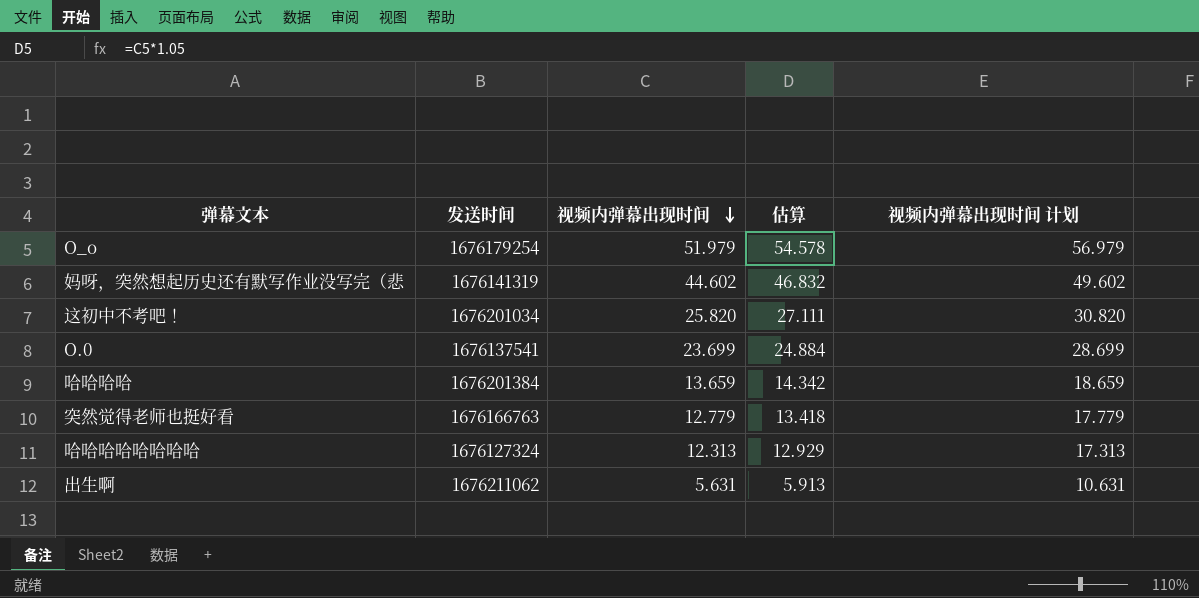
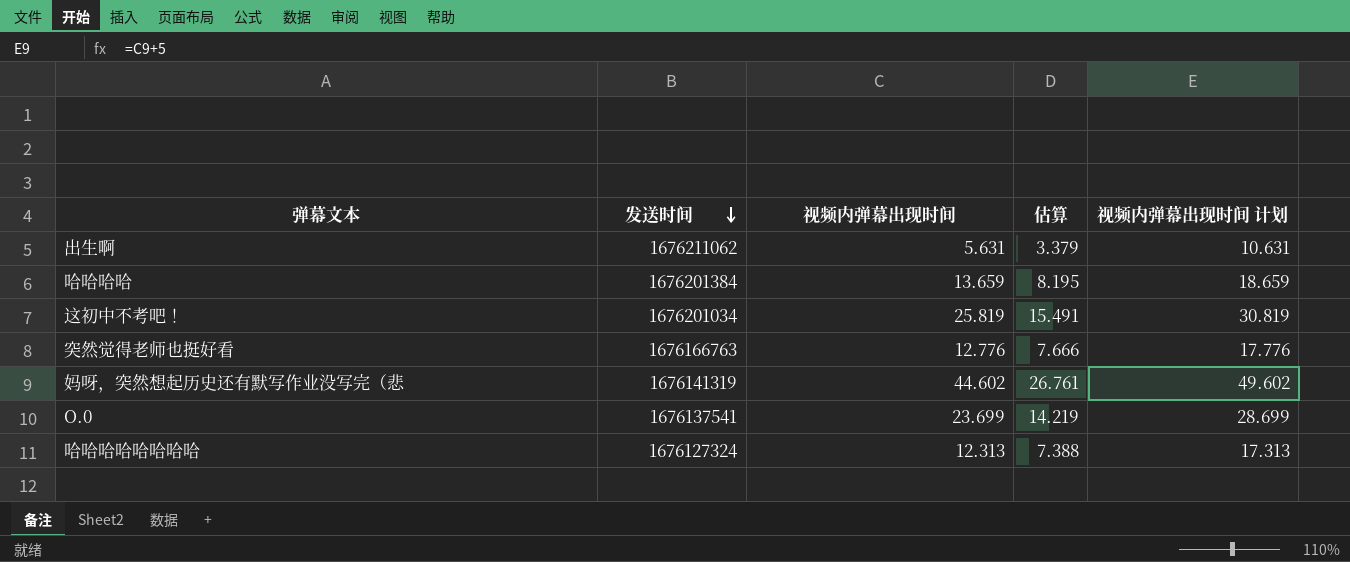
row order: 视频内弹幕出现时间 descending -> 发送时间 descending
column 估算 | formula: [视频内弹幕出现时间] * 1.05 -> [视频内弹幕出现时间] * 0.6
row O_o: 1676179254 | 51.979 | 54.578 | 56.979 -> none
这初中不考吧！ | 视频内弹幕出现时间: 25.820 -> 25.819
这初中不考吧！ | 视频内弹幕出现时间 计划: 30.820 -> 30.819
突然觉得老师也挺好看 | 视频内弹幕出现时间: 12.779 -> 12.776
突然觉得老师也挺好看 | 视频内弹幕出现时间 计划: 17.779 -> 17.776

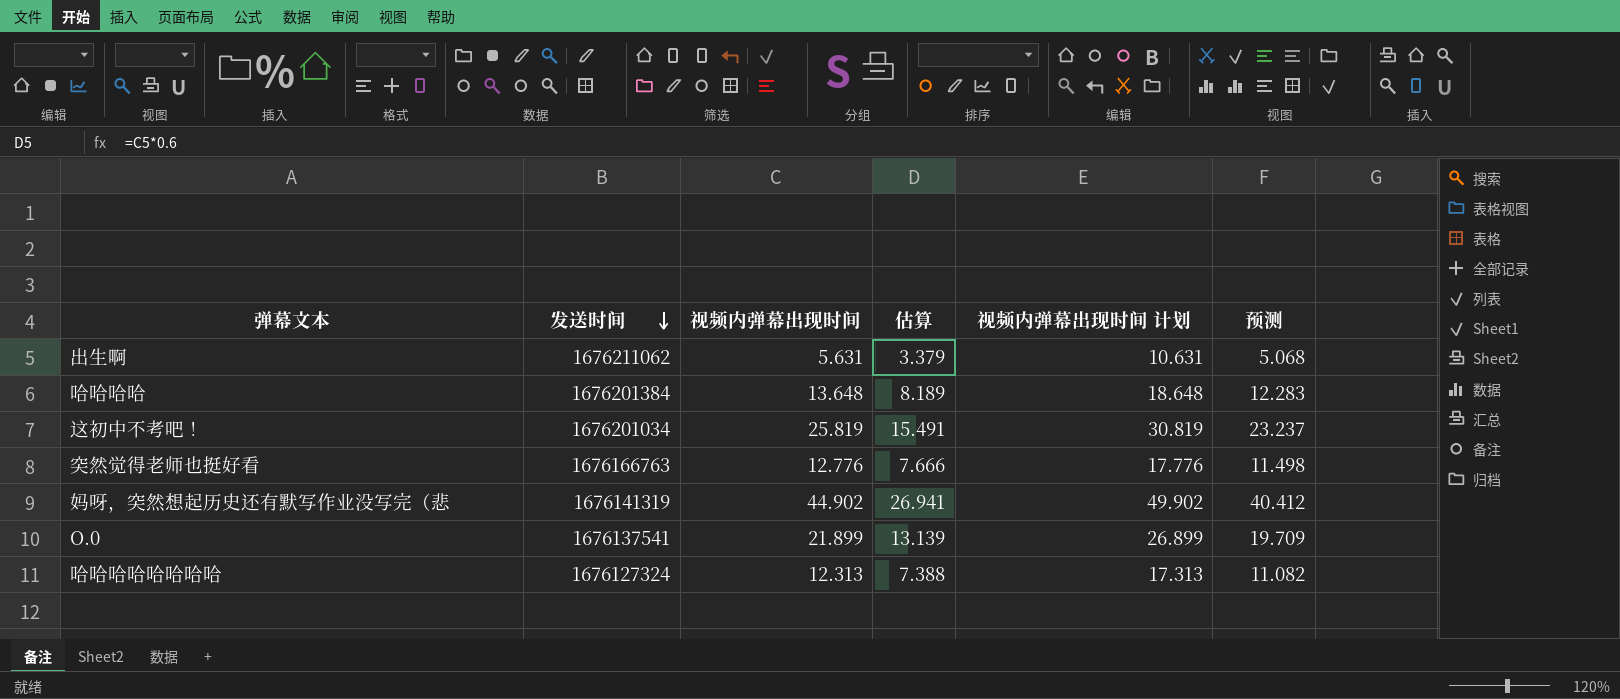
column 预测 | formula: none -> [视频内弹幕出现时间] * 0.9
哈哈哈哈 | 视频内弹幕出现时间: 13.659 -> 13.648
哈哈哈哈 | 估算: 8.195 -> 8.189
哈哈哈哈 | 视频内弹幕出现时间 计划: 18.659 -> 18.648
妈呀，突然想起历史还有默写作业没写完（悲 | 视频内弹幕出现时间: 44.602 -> 44.902
妈呀，突然想起历史还有默写作业没写完（悲 | 估算: 26.761 -> 26.941
妈呀，突然想起历史还有默写作业没写完（悲 | 视频内弹幕出现时间 计划: 49.602 -> 49.902
O.0 | 视频内弹幕出现时间: 23.699 -> 21.899
O.0 | 估算: 14.219 -> 13.139
O.0 | 视频内弹幕出现时间 计划: 28.699 -> 26.899

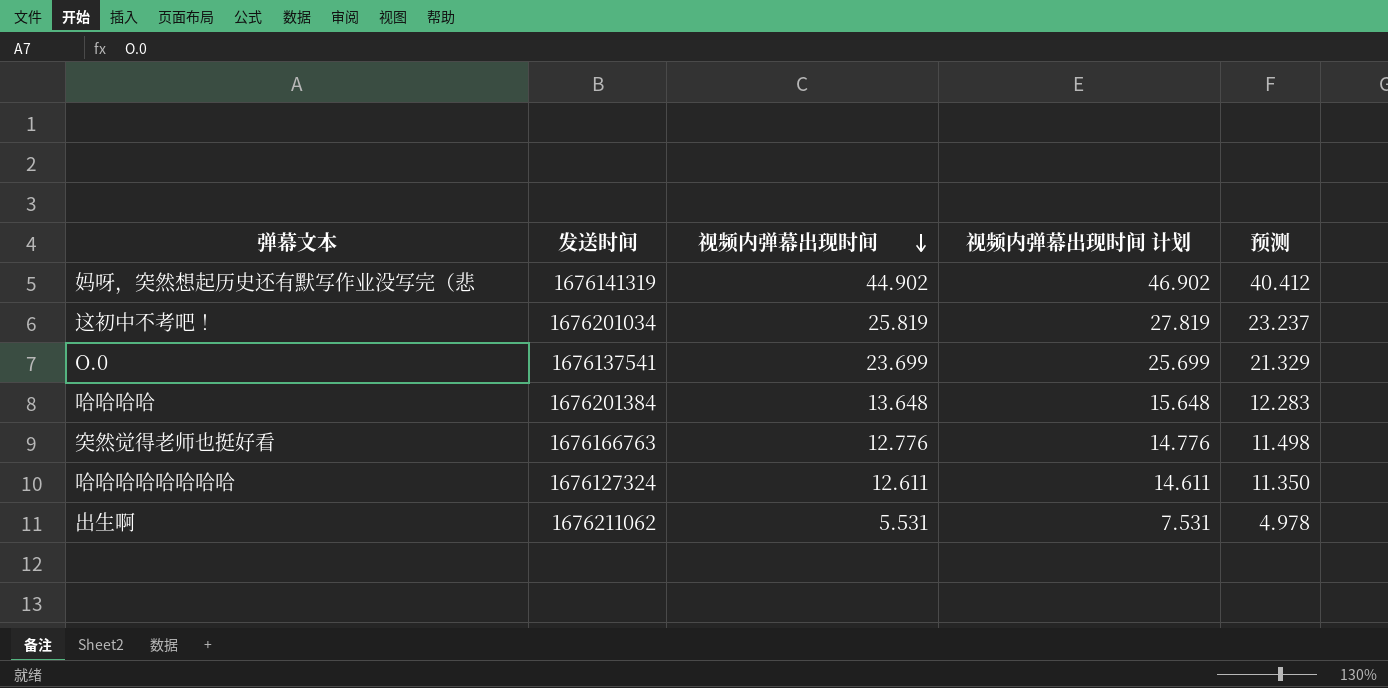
row order: 发送时间 descending -> 视频内弹幕出现时间 descending
column 估算 | formula: [视频内弹幕出现时间] * 0.6 -> none
column 视频内弹幕出现时间 计划 | formula: [视频内弹幕出现时间] + 5 -> [视频内弹幕出现时间] + 2
O.0 | 视频内弹幕出现时间: 21.899 -> 23.699
O.0 | 预测: 19.709 -> 21.329
哈哈哈哈哈哈哈哈 | 视频内弹幕出现时间: 12.313 -> 12.611
哈哈哈哈哈哈哈哈 | 预测: 11.082 -> 11.350
出生啊 | 视频内弹幕出现时间: 5.631 -> 5.531
出生啊 | 预测: 5.068 -> 4.978

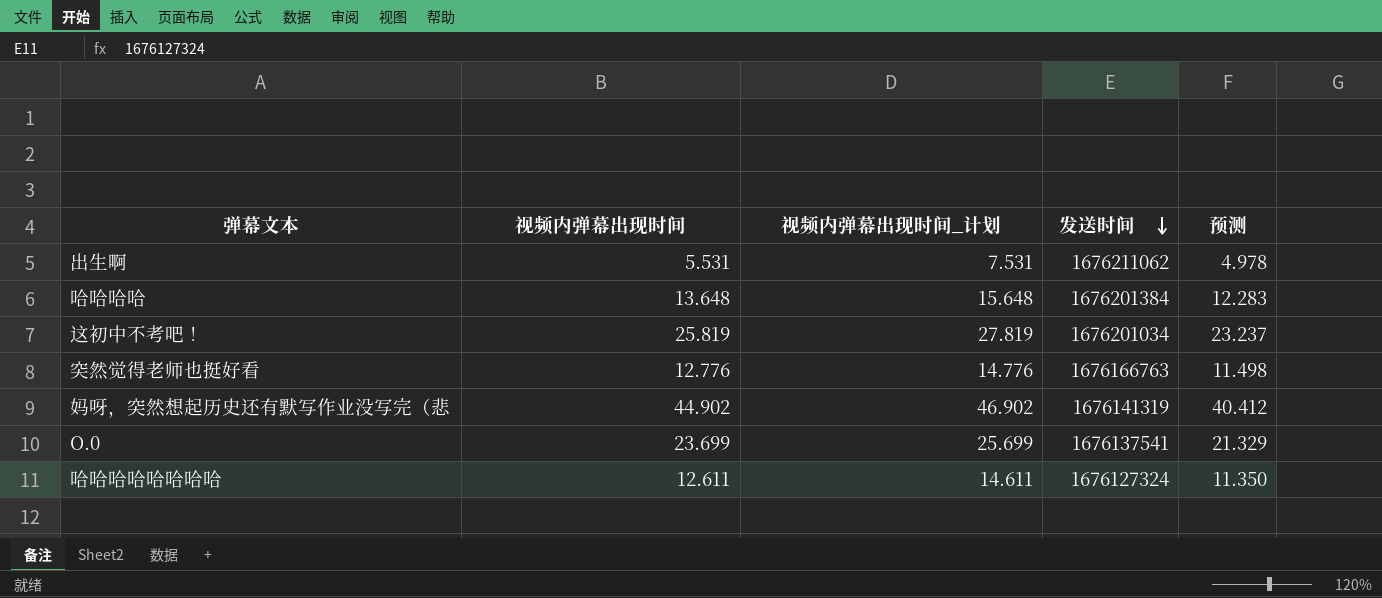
row order: 视频内弹幕出现时间 descending -> 发送时间 descending
column name: 视频内弹幕出现时间 计划 -> 视频内弹幕出现时间_计划
column 发送时间 | position: 2 -> 4

